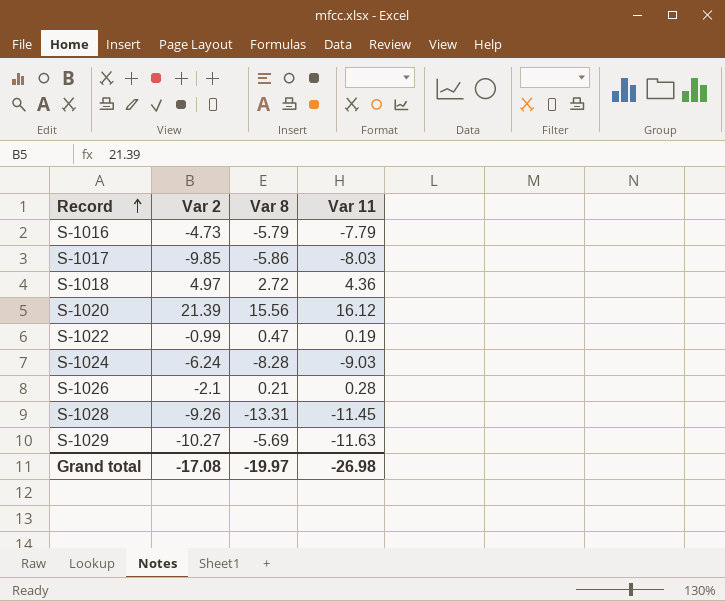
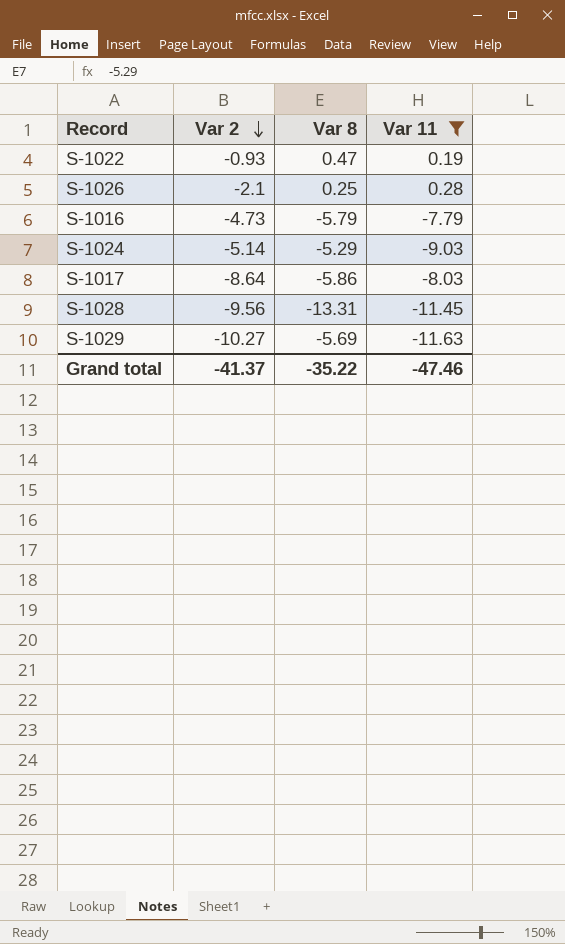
filter: none -> Var 11 <= 0.28
row order: Record ascending -> Var 2 descending
S-1022 | Var 2: -0.99 -> -0.93
S-1026 | Var 8: 0.21 -> 0.25
S-1024 | Var 2: -6.24 -> -5.14
S-1024 | Var 8: -8.28 -> -5.29
S-1017 | Var 2: -9.85 -> -8.64
S-1028 | Var 2: -9.26 -> -9.56
Grand total | Var 2: -17.08 -> -41.37
Grand total | Var 8: -19.97 -> -35.22
Grand total | Var 11: -26.98 -> -47.46

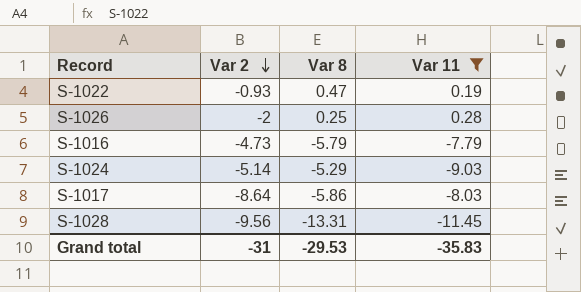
row S-1029: -10.27 | -5.69 | -11.63 -> none
S-1026 | Var 2: -2.1 -> -2
Grand total | Var 2: -41.37 -> -31
Grand total | Var 8: -35.22 -> -29.53
Grand total | Var 11: -47.46 -> -35.83

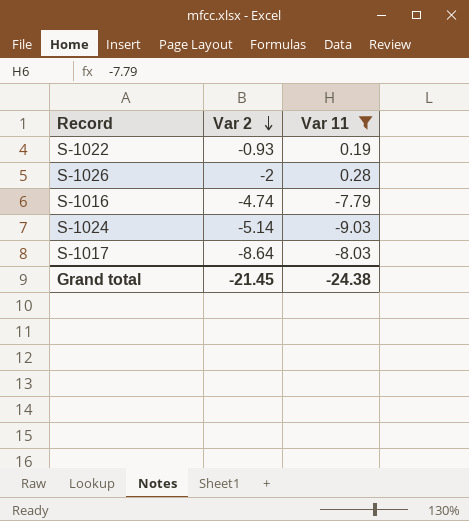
column Var 8 | position: 3 -> none
row S-1028: -9.56 | -13.31 | -11.45 -> none
S-1016 | Var 2: -4.73 -> -4.74
Grand total | Var 2: -31 -> -21.45
Grand total | Var 11: -35.83 -> -24.38

